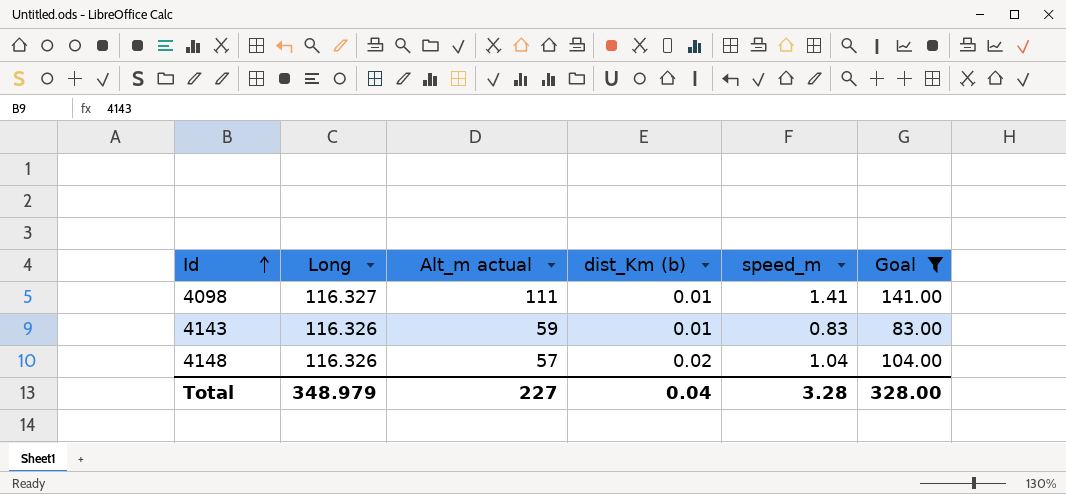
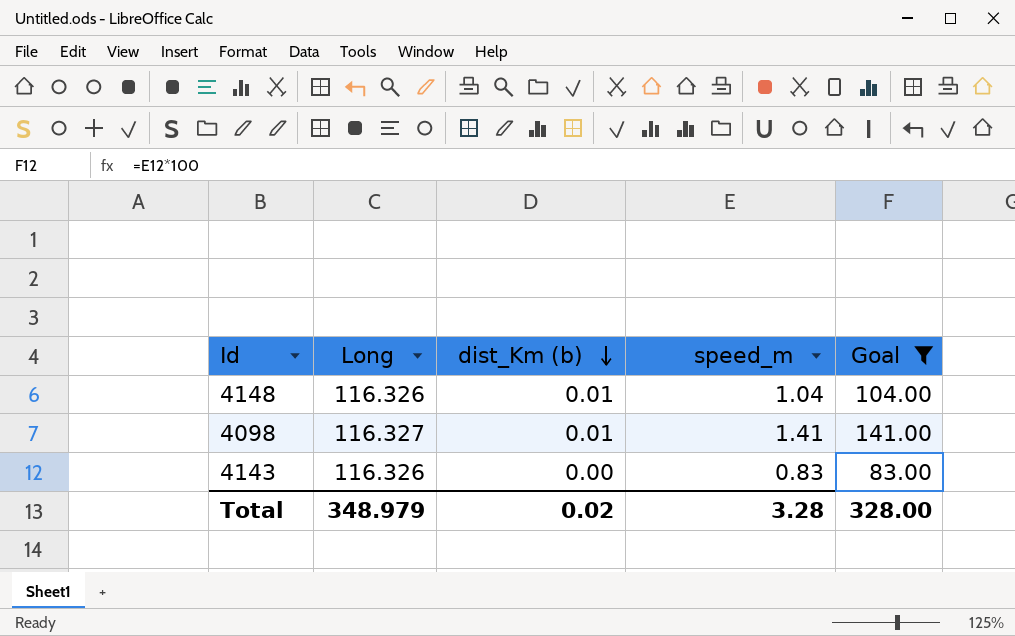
row order: Id ascending -> dist_Km (b) descending
column Alt_m actual | position: 3 -> none
4148 | dist_Km (b): 0.02 -> 0.01
4143 | dist_Km (b): 0.01 -> 0.00
Total | dist_Km (b): 0.04 -> 0.02

